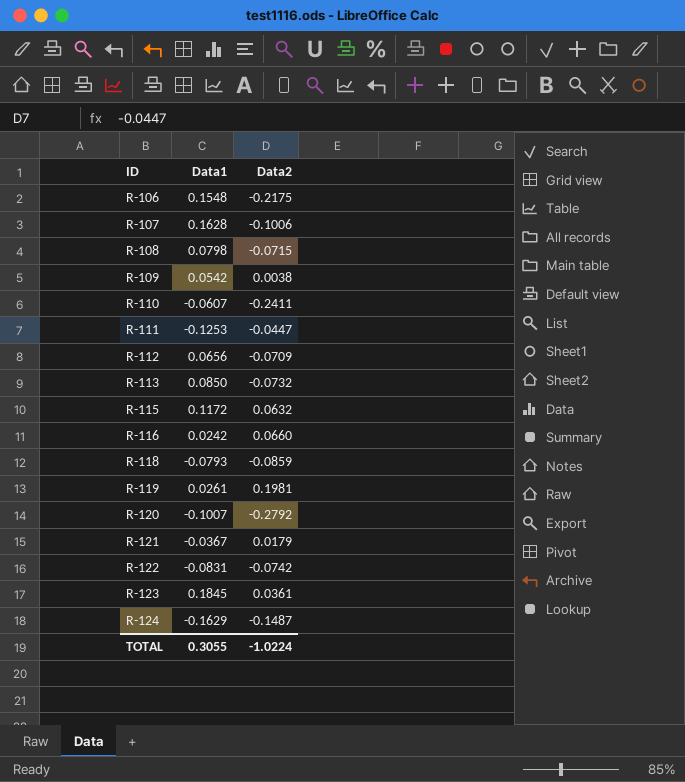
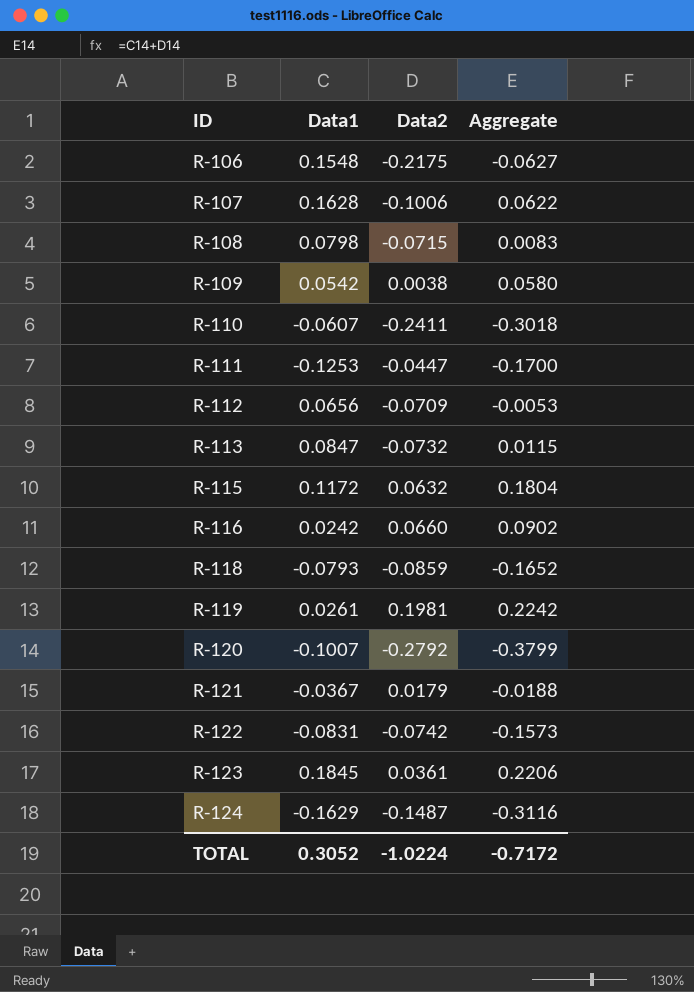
column Aggregate | formula: none -> [Data1] + [Data2]
R-113 | Data1: 0.0850 -> 0.0847
TOTAL | Data1: 0.3055 -> 0.3052

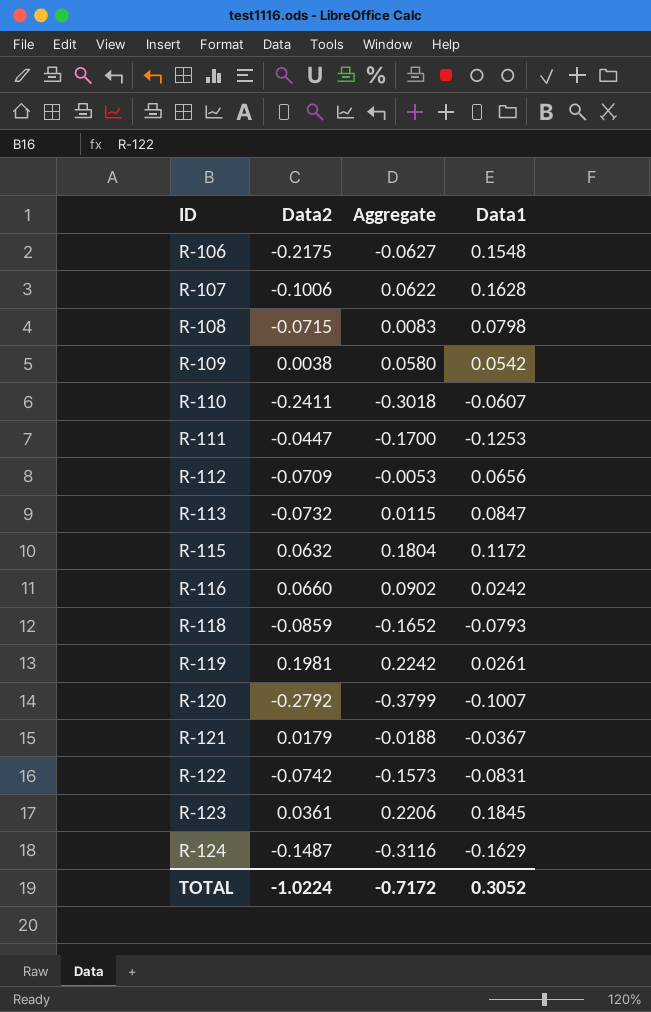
column Data1 | position: 2 -> 4

